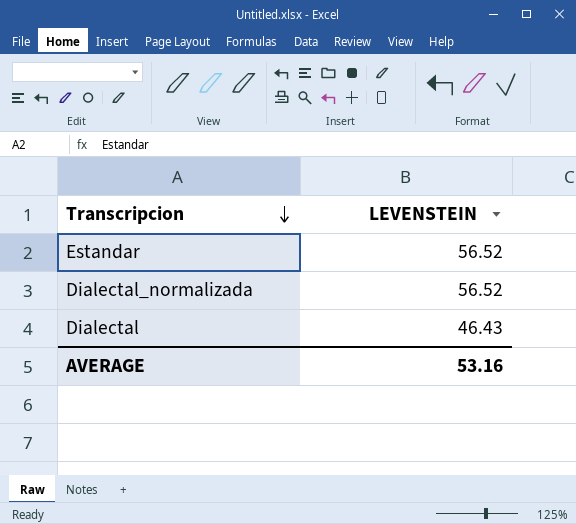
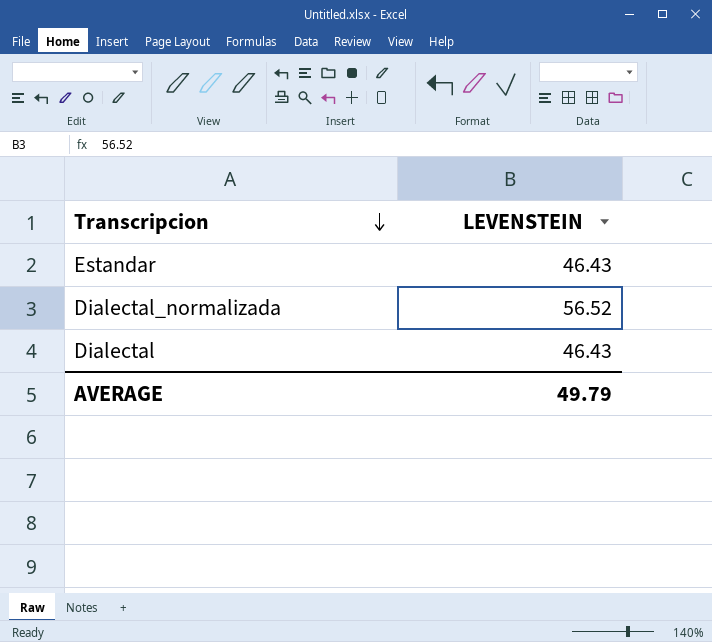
Estandar | LEVENSTEIN: 56.52 -> 46.43
AVERAGE | LEVENSTEIN: 53.16 -> 49.79

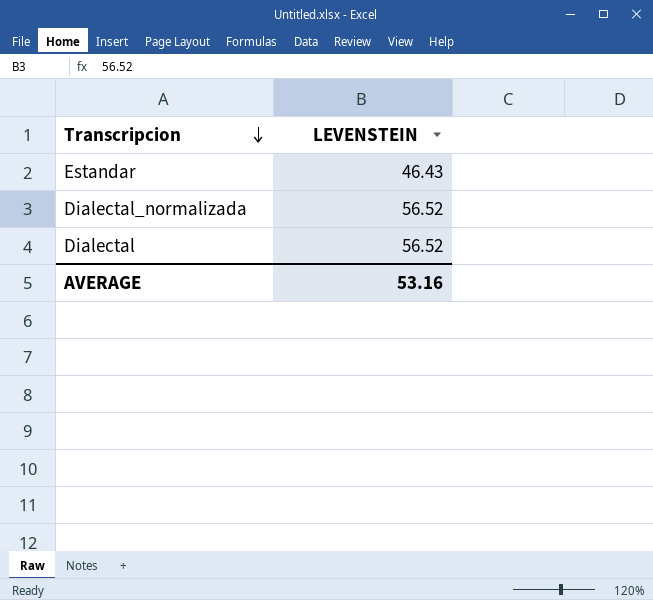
Dialectal | LEVENSTEIN: 46.43 -> 56.52
AVERAGE | LEVENSTEIN: 49.79 -> 53.16

